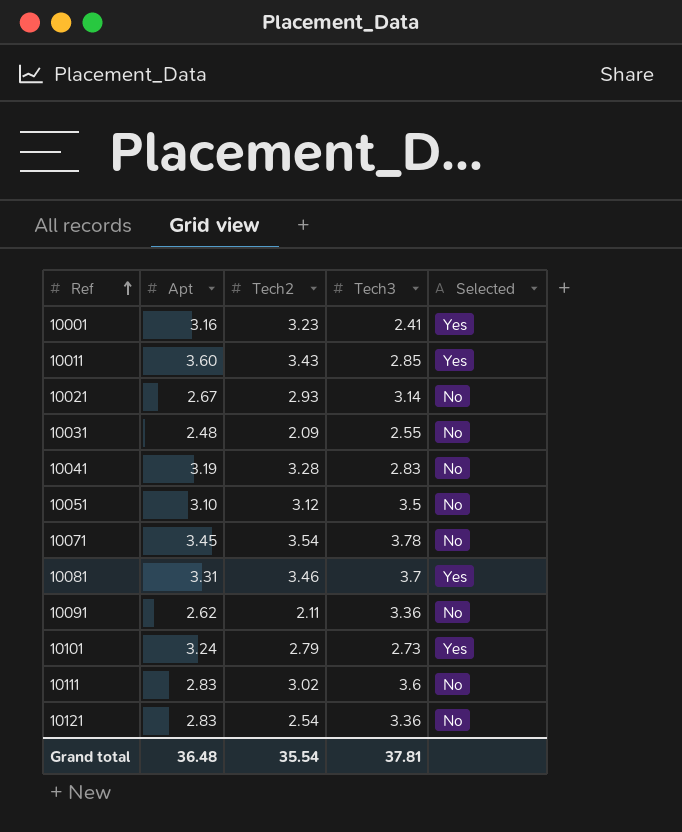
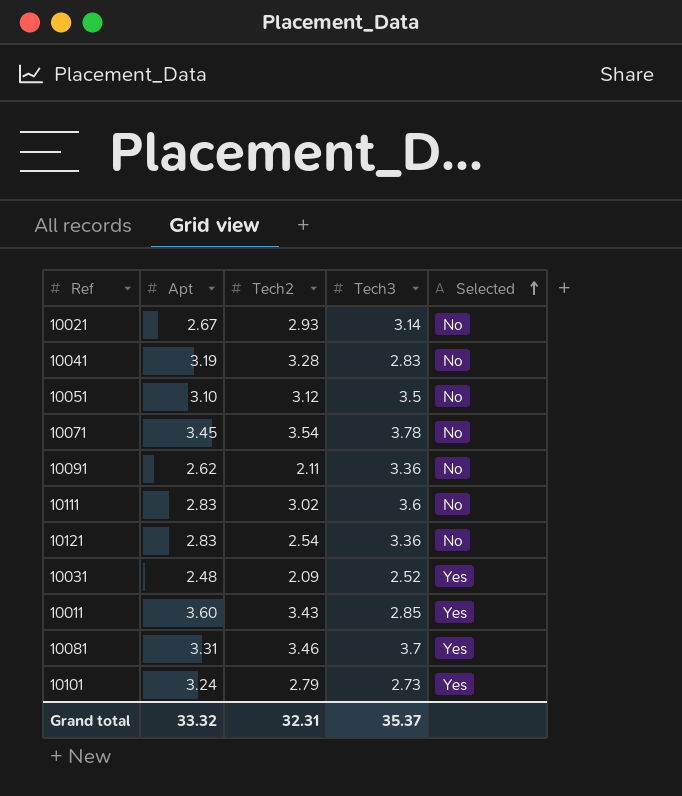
row order: Ref ascending -> Selected ascending
row 10001: 3.16 | 3.23 | 2.41 | Yes -> none
10031 | Tech3: 2.55 -> 2.52
10031 | Selected: No -> Yes
Grand total | Apt: 36.48 -> 33.32
Grand total | Tech2: 35.54 -> 32.31
Grand total | Tech3: 37.81 -> 35.37

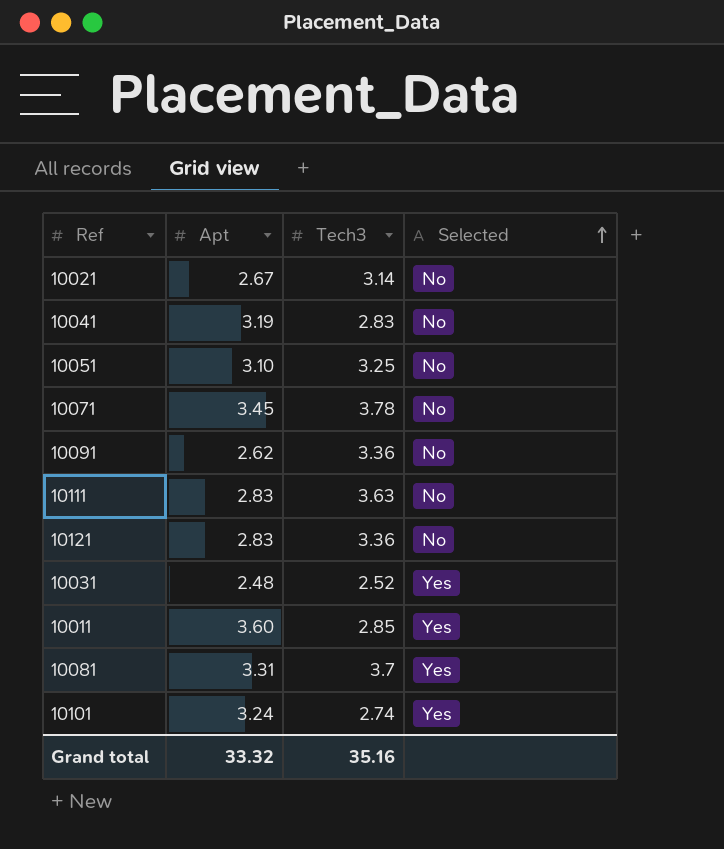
column Tech2 | position: 3 -> none
10051 | Tech3: 3.5 -> 3.25
10111 | Tech3: 3.6 -> 3.63
10101 | Tech3: 2.73 -> 2.74
Grand total | Tech3: 35.37 -> 35.16

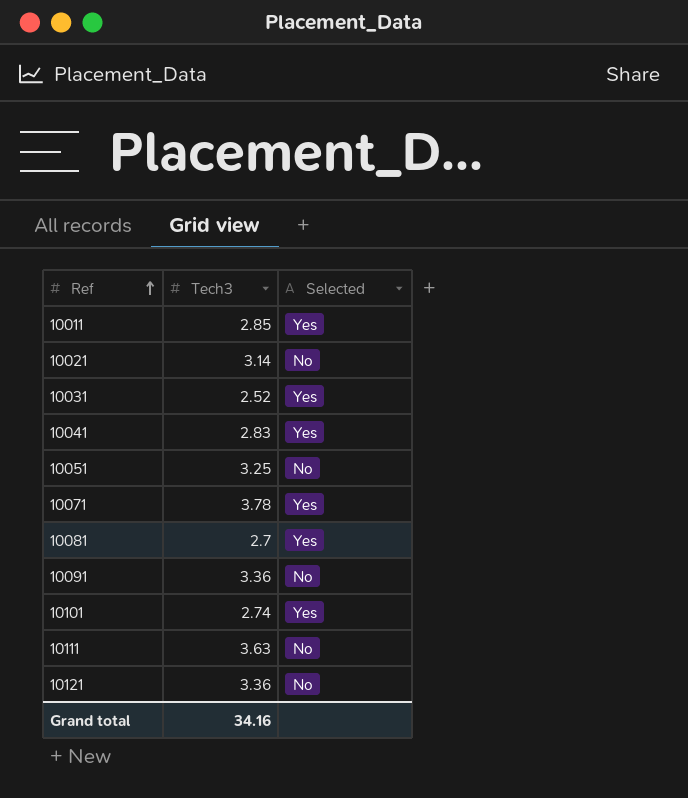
row order: Selected ascending -> Ref ascending
column Apt | position: 2 -> none
10041 | Selected: No -> Yes
10071 | Selected: No -> Yes
10081 | Tech3: 3.7 -> 2.7
Grand total | Tech3: 35.16 -> 34.16

